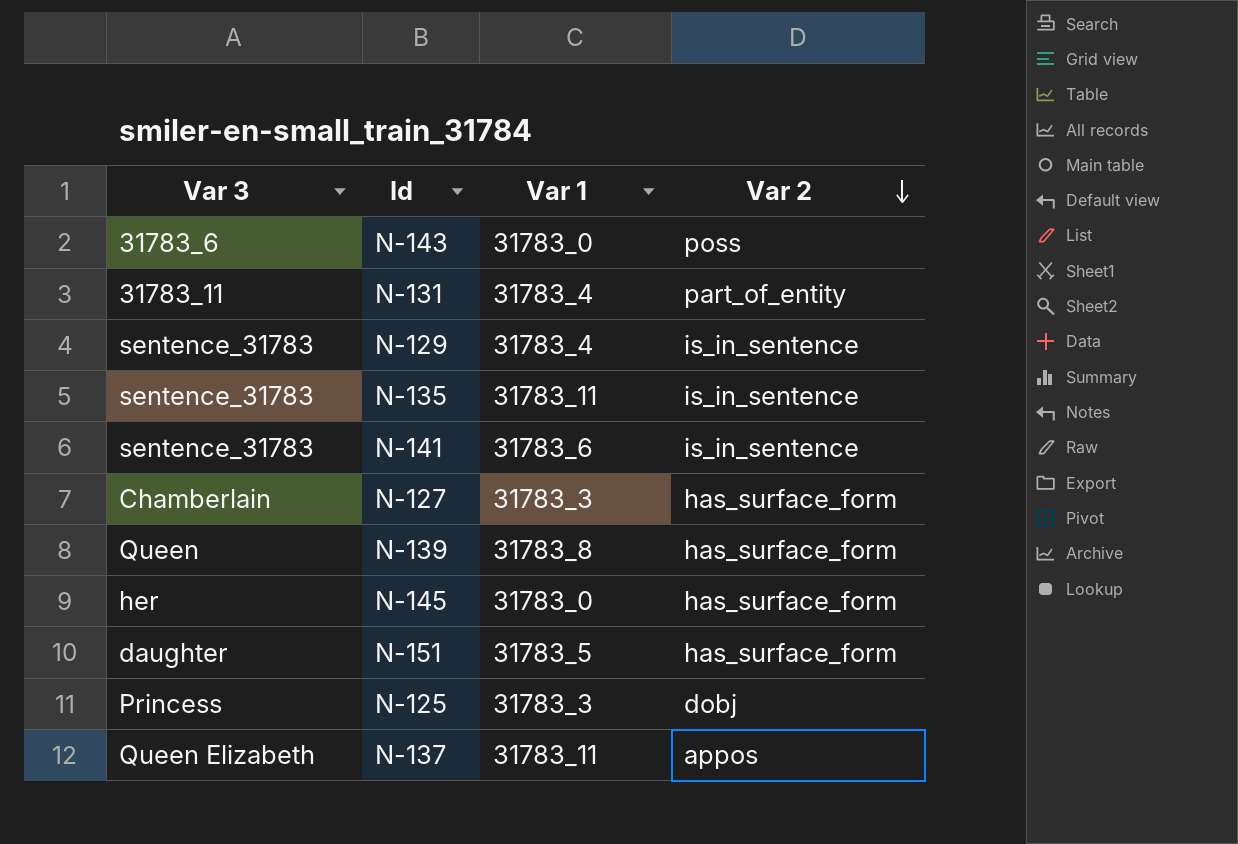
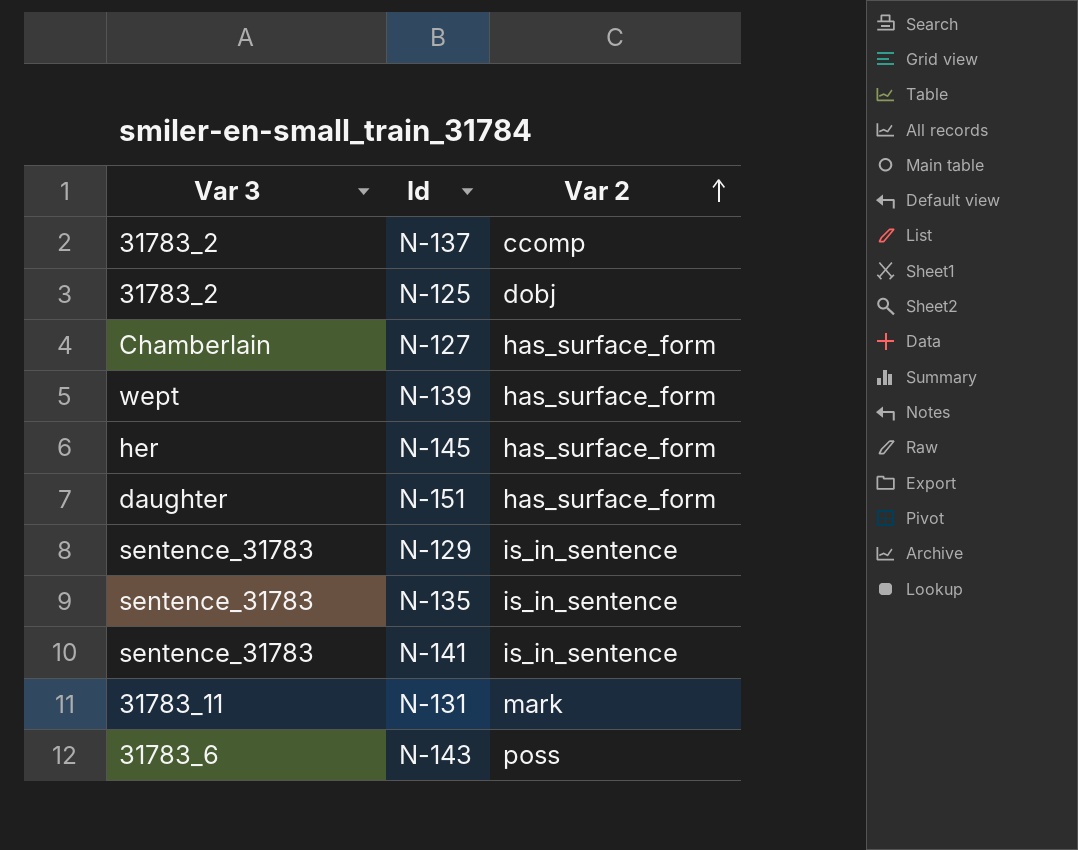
row order: Var 2 descending -> Var 2 ascending
column Var 1 | position: 3 -> none
N-137 | Var 3: Queen Elizabeth -> 31783_2
N-137 | Var 2: appos -> ccomp
N-125 | Var 3: Princess -> 31783_2
N-139 | Var 3: Queen -> wept
N-131 | Var 2: part_of_entity -> mark

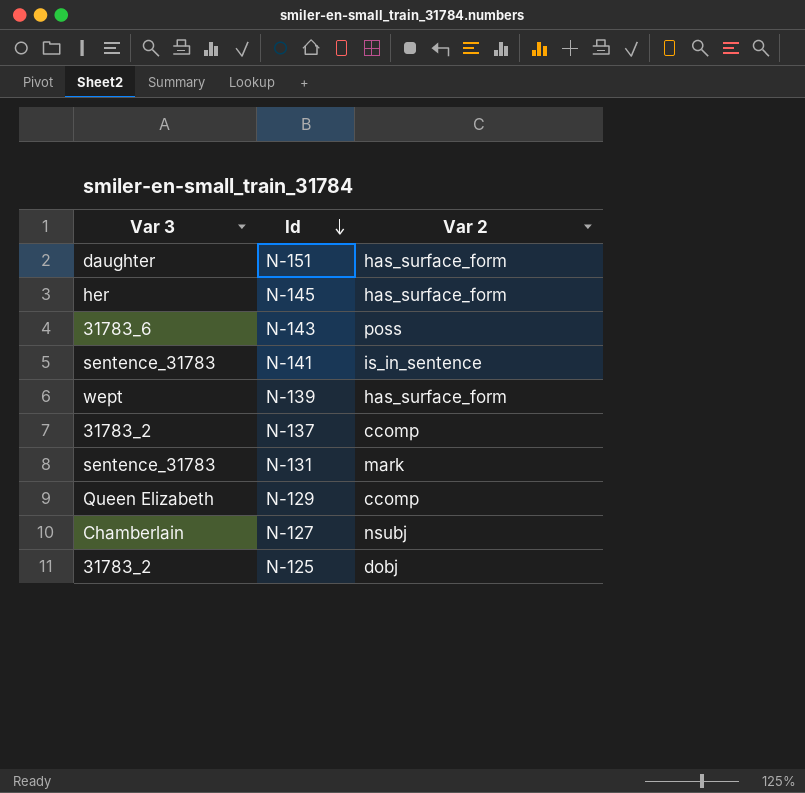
row order: Var 2 ascending -> Id descending
row N-135: sentence_31783 | is_in_sentence -> none
N-131 | Var 3: 31783_11 -> sentence_31783
N-129 | Var 3: sentence_31783 -> Queen Elizabeth
N-129 | Var 2: is_in_sentence -> ccomp
N-127 | Var 2: has_surface_form -> nsubj

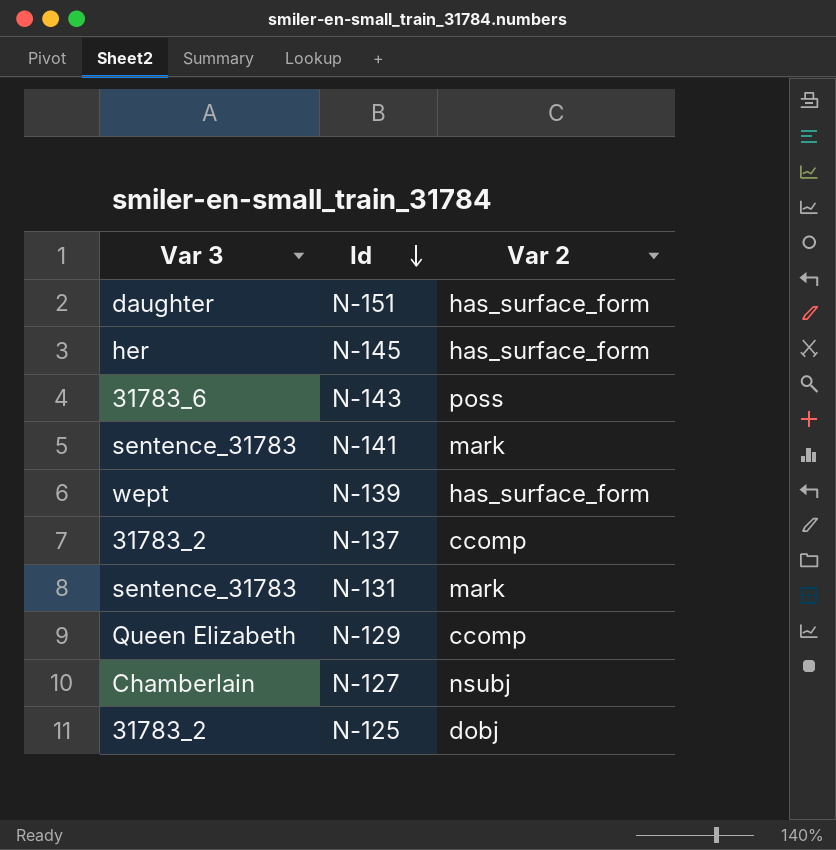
N-141 | Var 2: is_in_sentence -> mark

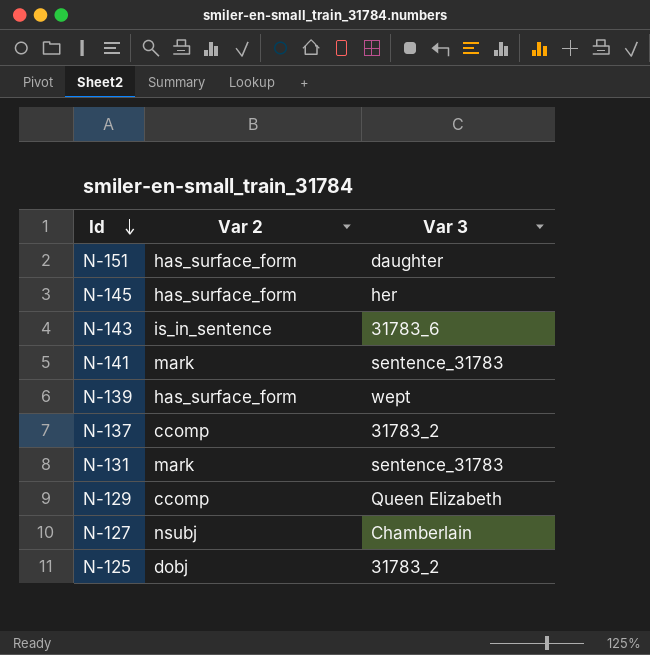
column Var 3 | position: 1 -> 3
N-143 | Var 2: poss -> is_in_sentence

